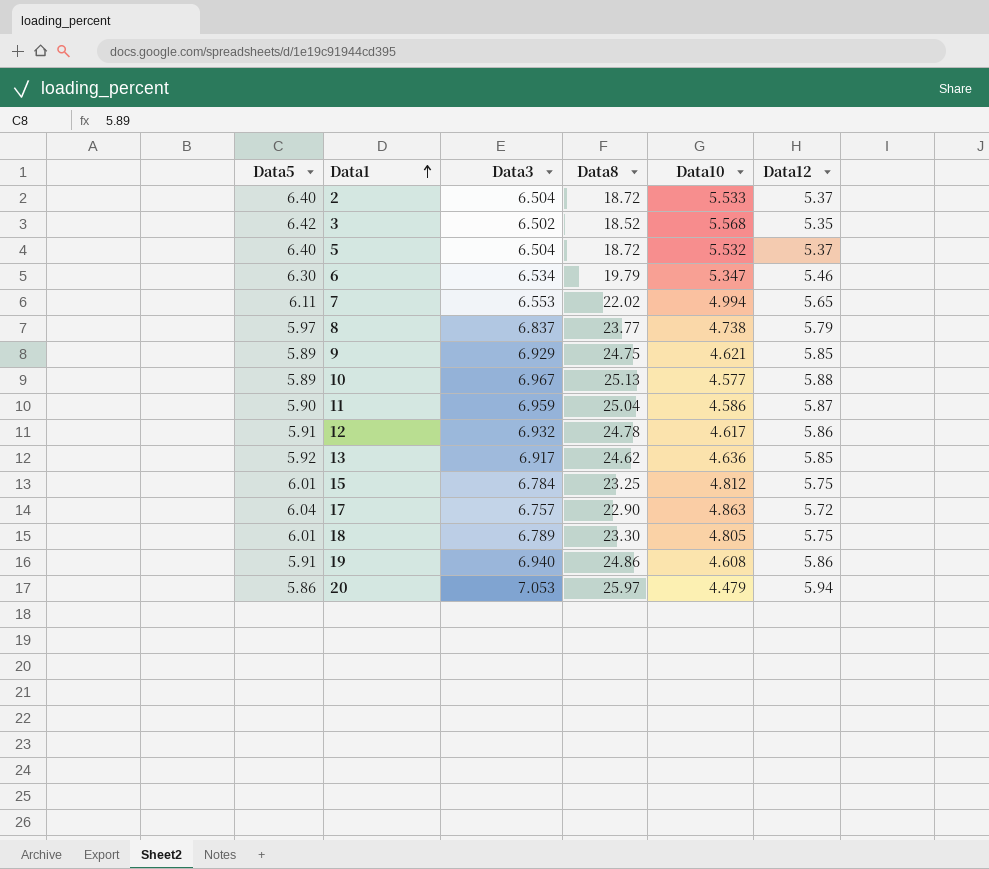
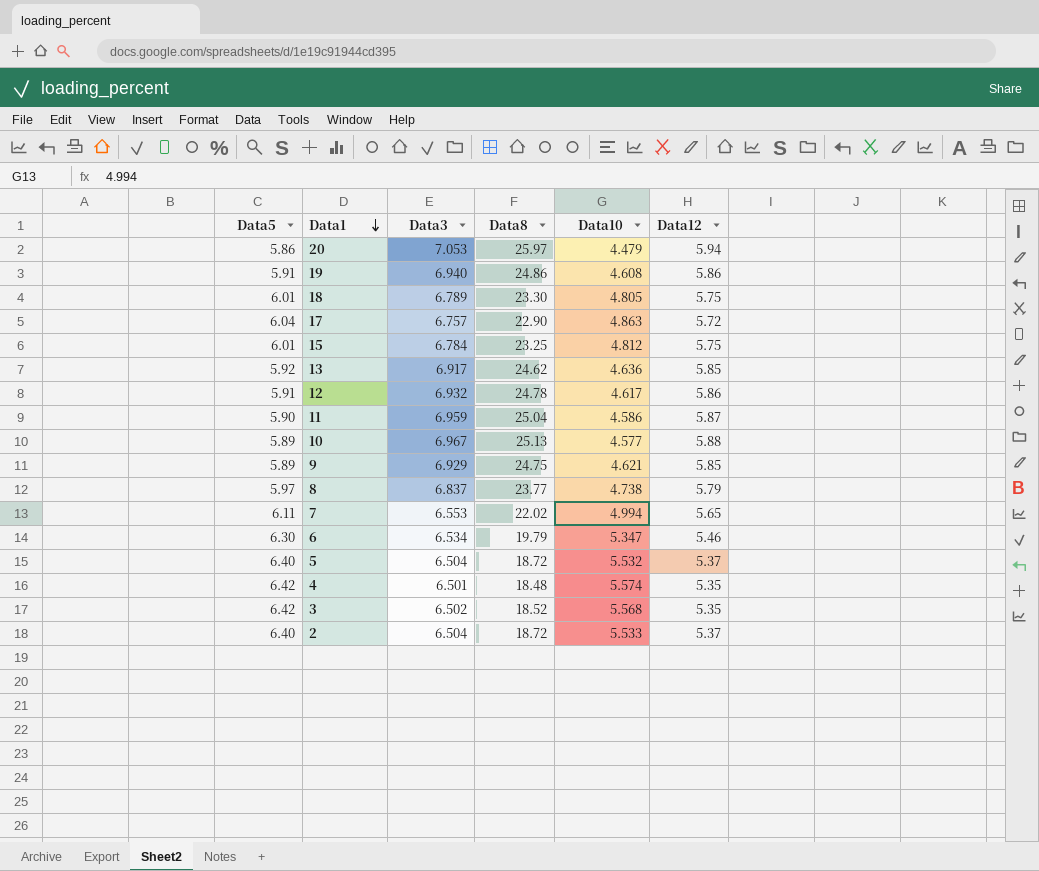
row order: Data1 ascending -> Data1 descending
row 4: none -> 6.42 | 6.501 | 18.48 | 5.574 | 5.35

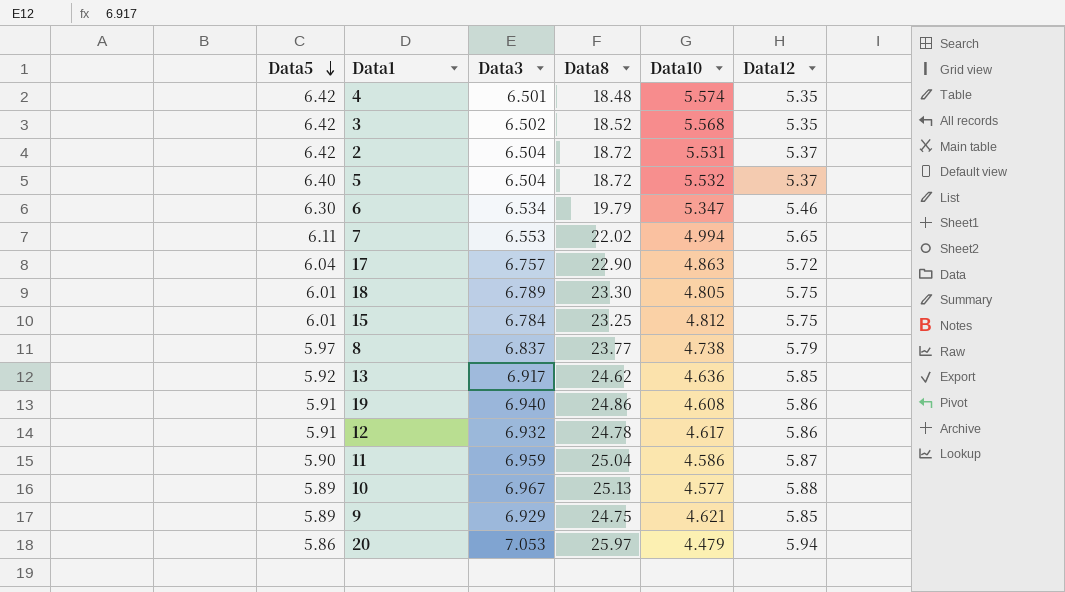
row order: Data1 descending -> Data5 descending
2 | Data5: 6.40 -> 6.42
2 | Data10: 5.533 -> 5.531

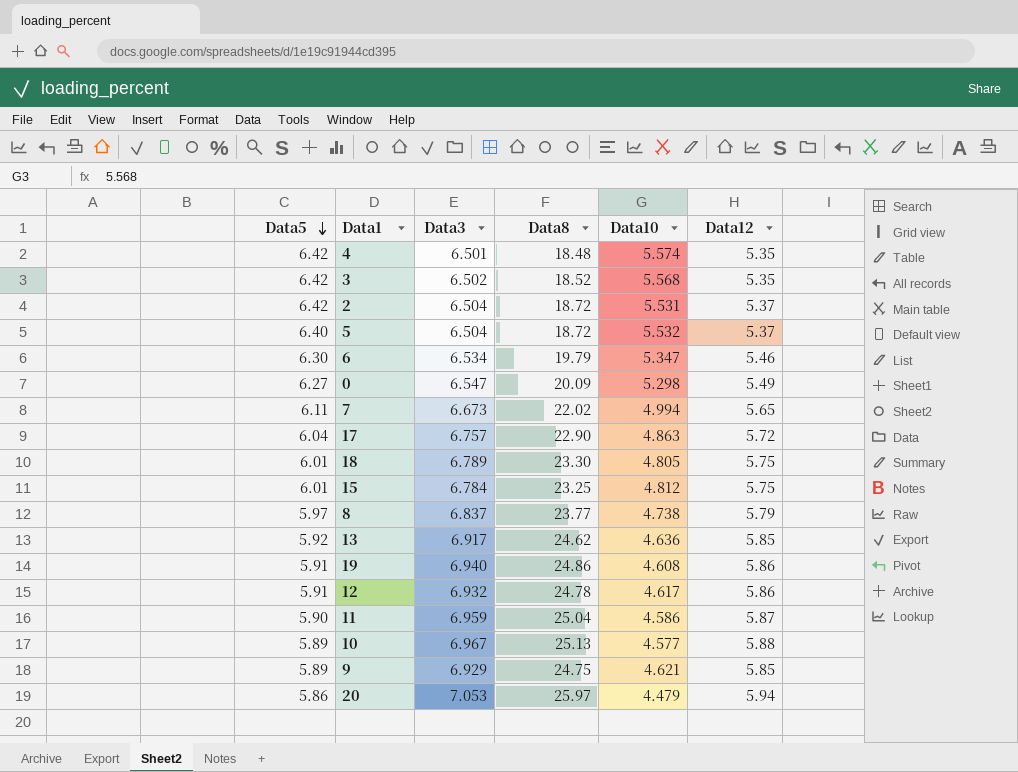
row 0: none -> 6.27 | 6.547 | 20.09 | 5.298 | 5.49
7 | Data3: 6.553 -> 6.673

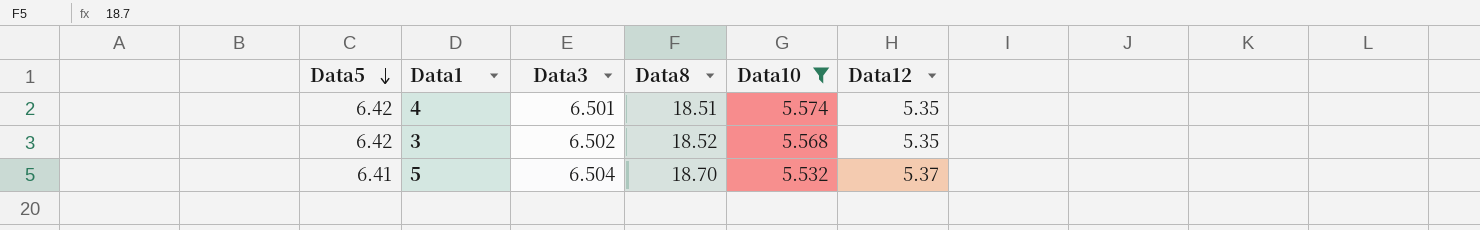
filter: none -> Data10 >= 5.532
4 | Data8: 18.48 -> 18.51
5 | Data5: 6.40 -> 6.41
5 | Data8: 18.72 -> 18.70

